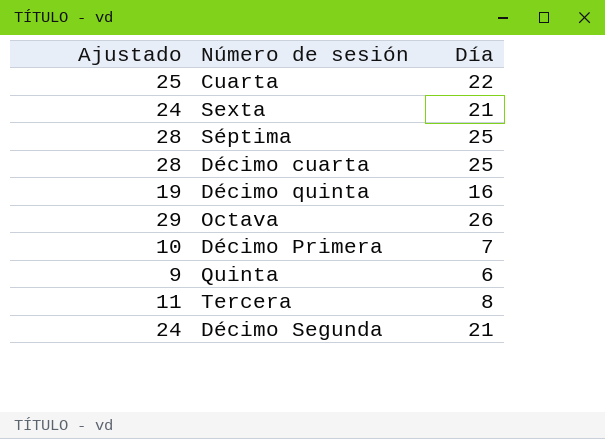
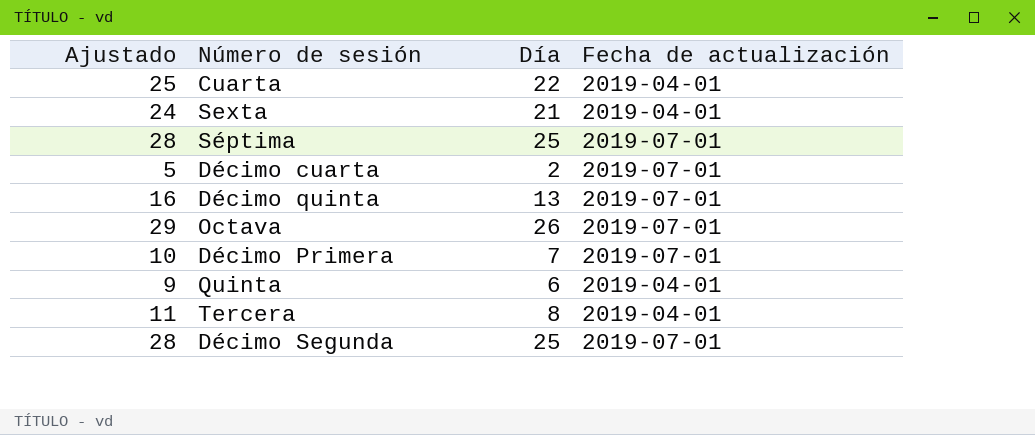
column Fecha de actualización | position: none -> 4
Décimo cuarta | Ajustado: 28 -> 5
Décimo cuarta | Día: 25 -> 2
Décimo quinta | Ajustado: 19 -> 16
Décimo quinta | Día: 16 -> 13
Décimo Segunda | Ajustado: 24 -> 28
Décimo Segunda | Día: 21 -> 25

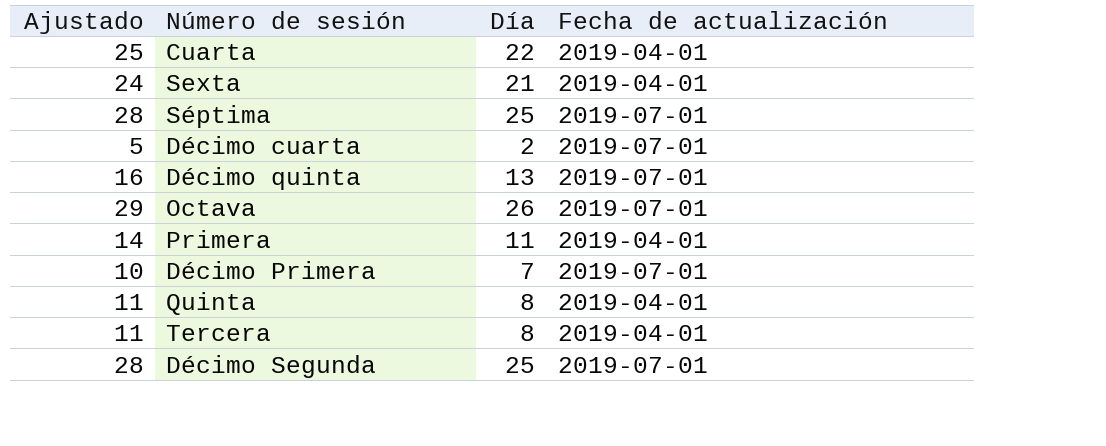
row Primera: none -> 14 | 11 | 2019-04-01
Quinta | Ajustado: 9 -> 11
Quinta | Día: 6 -> 8

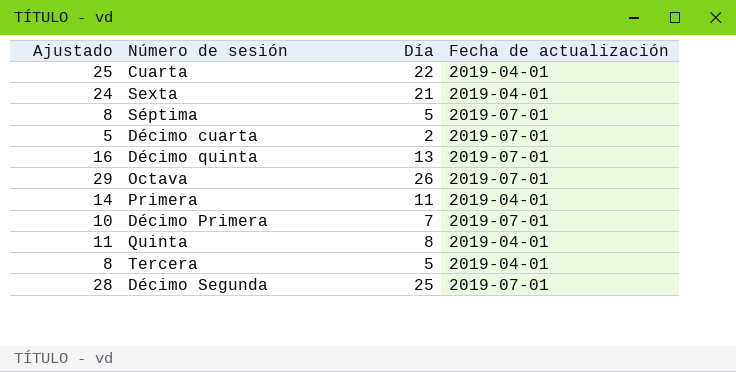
Séptima | Ajustado: 28 -> 8
Séptima | Día: 25 -> 5
Tercera | Ajustado: 11 -> 8
Tercera | Día: 8 -> 5

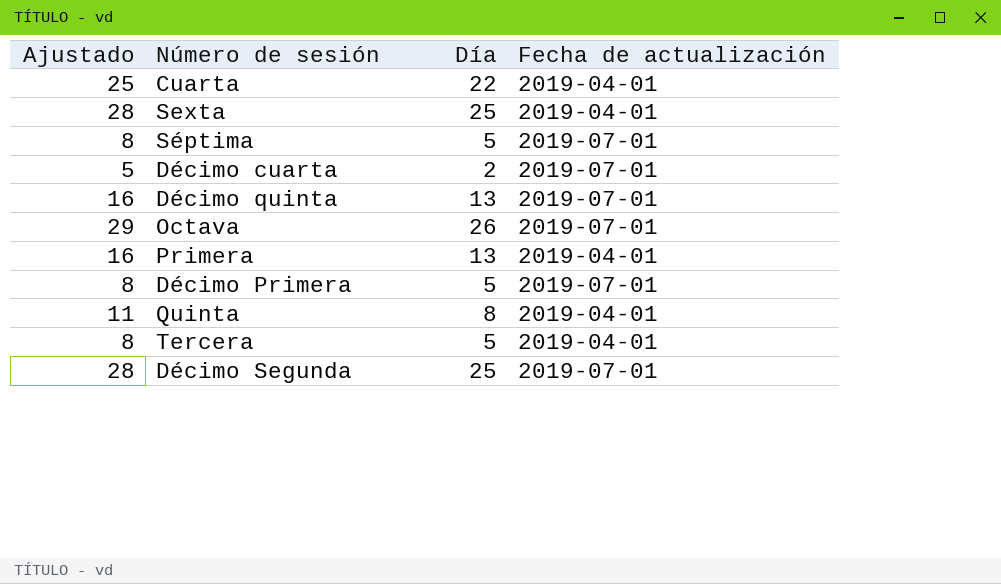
Sexta | Ajustado: 24 -> 28
Sexta | Día: 21 -> 25
Primera | Ajustado: 14 -> 16
Primera | Día: 11 -> 13
Décimo Primera | Ajustado: 10 -> 8
Décimo Primera | Día: 7 -> 5

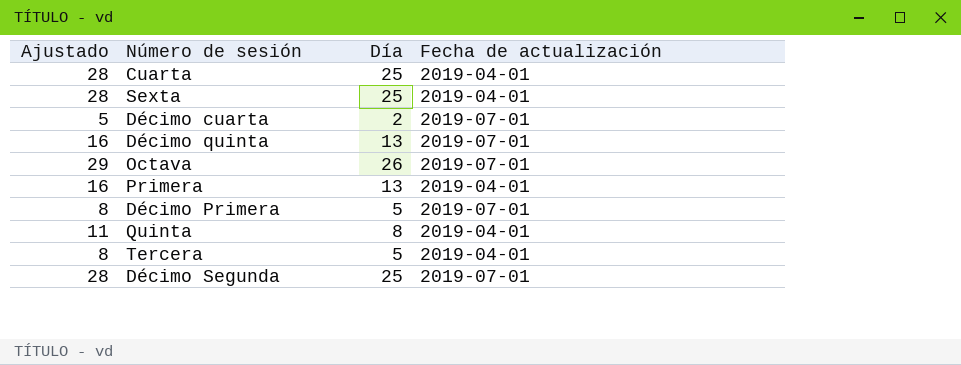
row Séptima: 8 | 5 | 2019-07-01 -> none
Cuarta | Ajustado: 25 -> 28
Cuarta | Día: 22 -> 25

